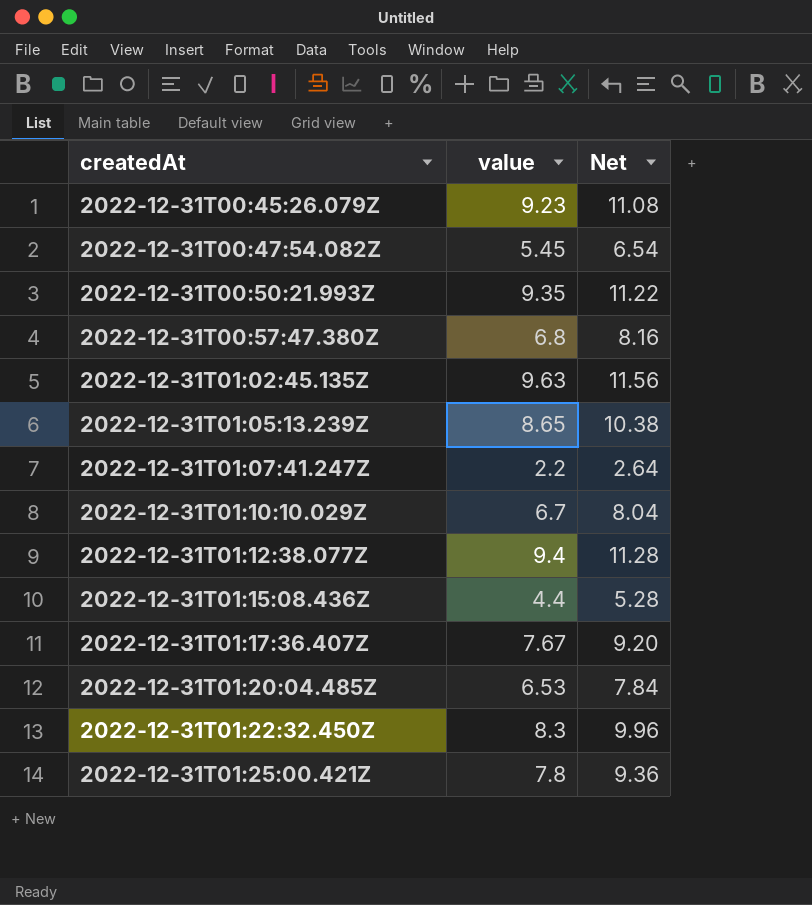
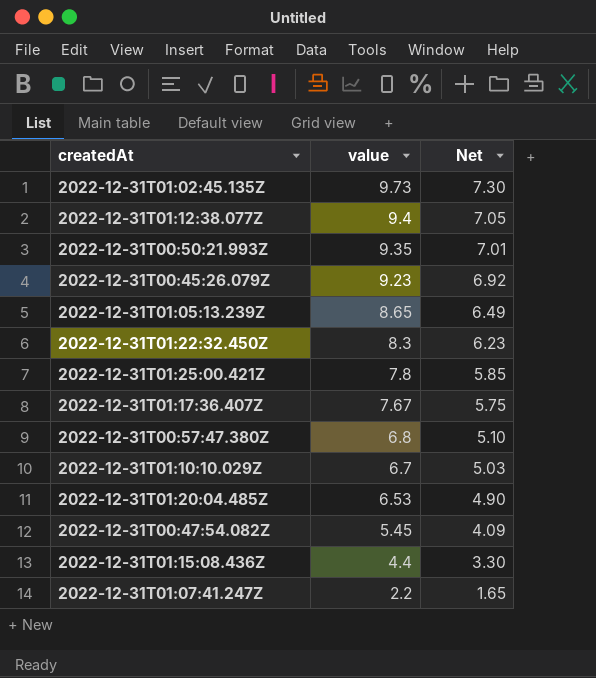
row order: createdAt ascending -> value descending
column Net | formula: [value] * 1.2 -> [value] * 0.75
2022-12-31T01:02:45.135Z | value: 9.63 -> 9.73

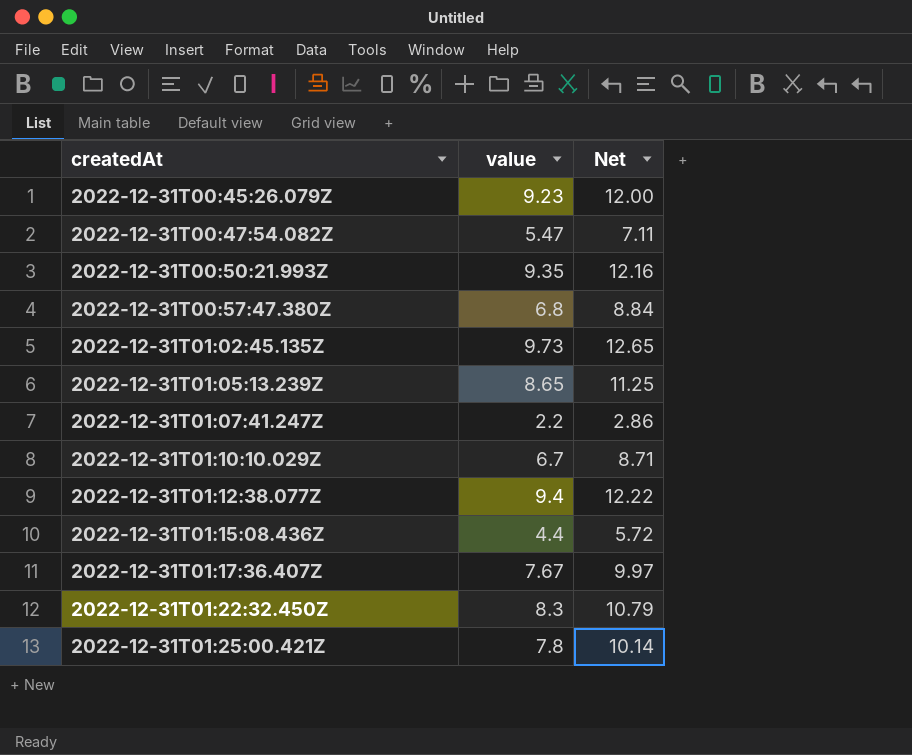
row order: value descending -> createdAt ascending
column Net | formula: [value] * 0.75 -> [value] * 1.3
row 2022-12-31T01:20:04.485Z: 6.53 | 4.90 -> none
2022-12-31T00:47:54.082Z | value: 5.45 -> 5.47

